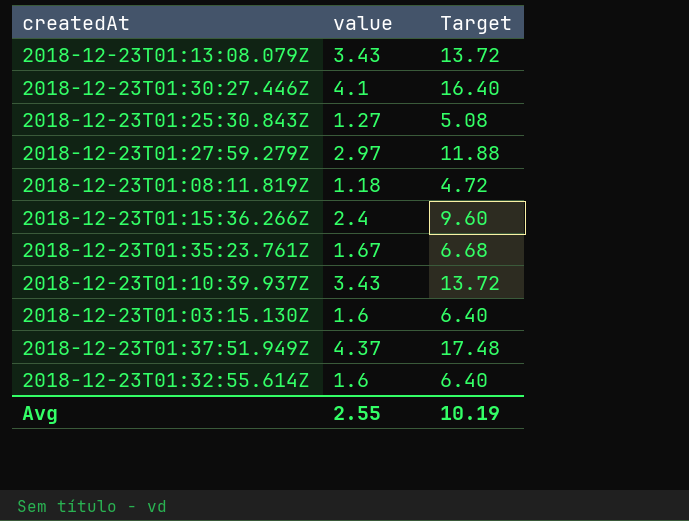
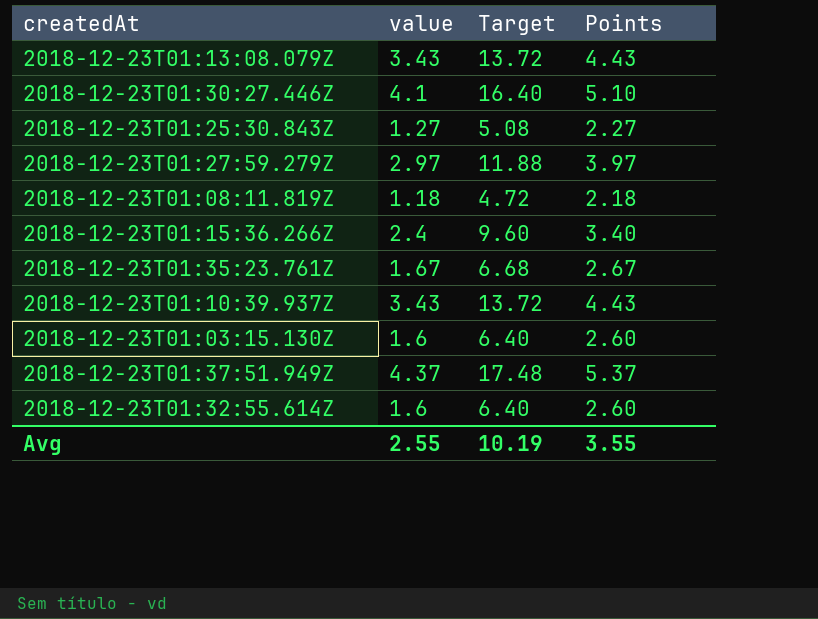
column Points | formula: none -> [value] + 1

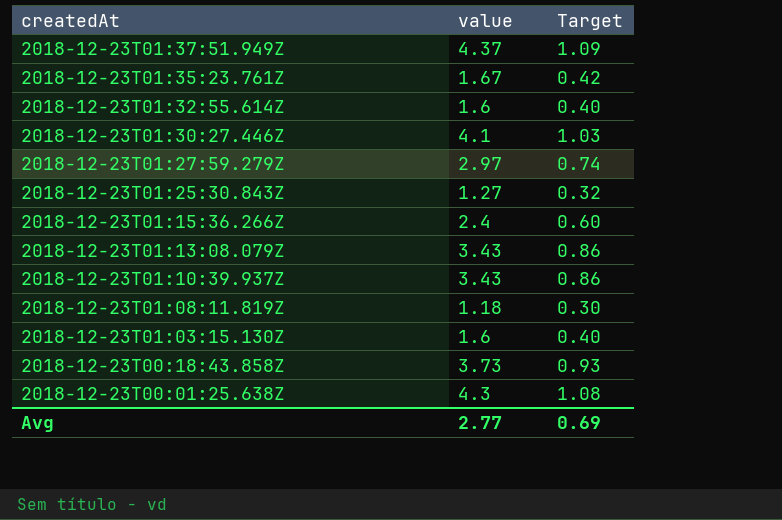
row order: none -> createdAt descending
column Points | formula: [value] + 1 -> none
column Target | formula: [value] * 4 -> [value] * 0.25
row 2018-12-23T00:18:43.858Z: none -> 3.73 | 0.93
row 2018-12-23T00:01:25.638Z: none -> 4.3 | 1.08
Avg | value: 2.55 -> 2.77
Avg | Target: 10.19 -> 0.69

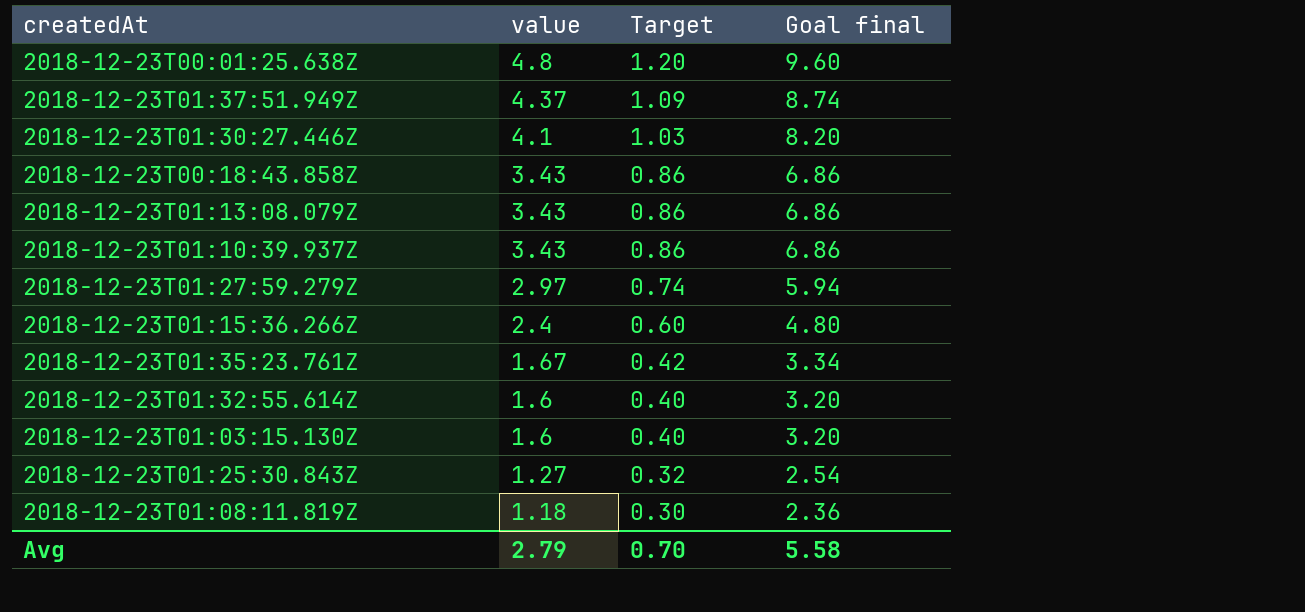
row order: createdAt descending -> value descending
column Goal final | formula: none -> [value] * 2
2018-12-23T00:01:25.638Z | value: 4.3 -> 4.8
2018-12-23T00:01:25.638Z | Target: 1.08 -> 1.20
2018-12-23T00:18:43.858Z | value: 3.73 -> 3.43
2018-12-23T00:18:43.858Z | Target: 0.93 -> 0.86
Avg | value: 2.77 -> 2.79
Avg | Target: 0.69 -> 0.70

